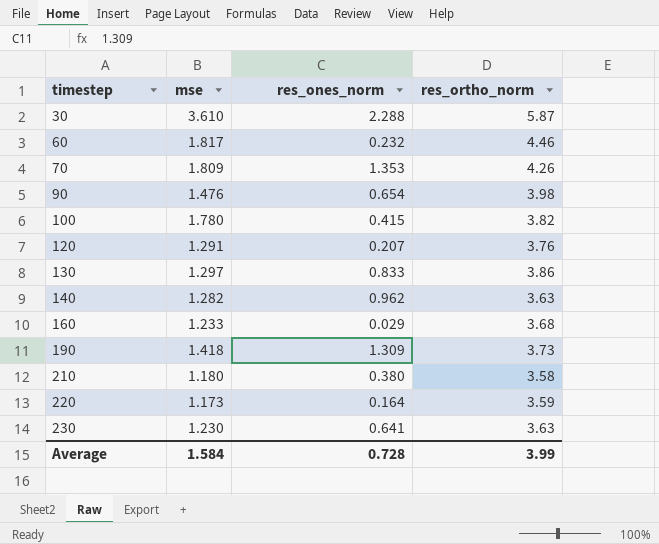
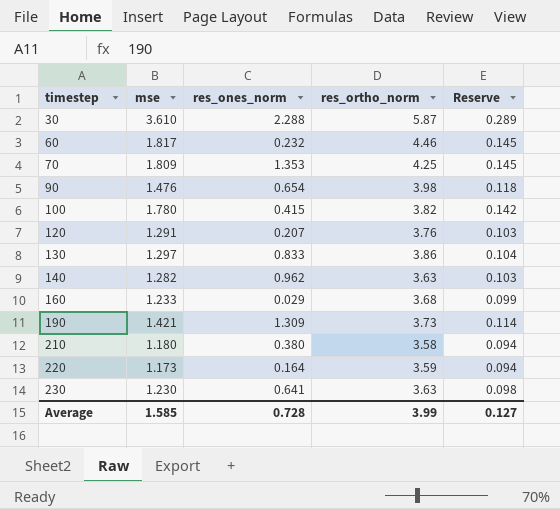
column Reserve | formula: none -> [mse] * 0.08
70 | res_ortho_norm: 4.26 -> 4.25
190 | mse: 1.418 -> 1.421
Average | mse: 1.584 -> 1.585

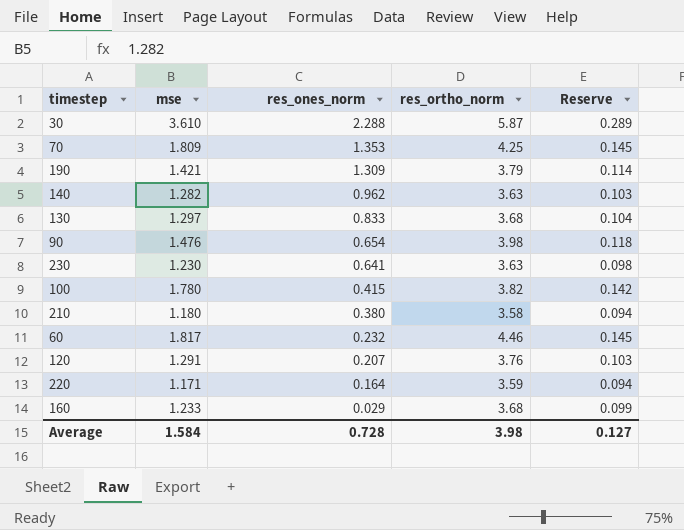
row order: timestep ascending -> res_ones_norm descending
190 | res_ortho_norm: 3.73 -> 3.79
130 | res_ortho_norm: 3.86 -> 3.68
220 | mse: 1.173 -> 1.171
Average | mse: 1.585 -> 1.584
Average | res_ortho_norm: 3.99 -> 3.98

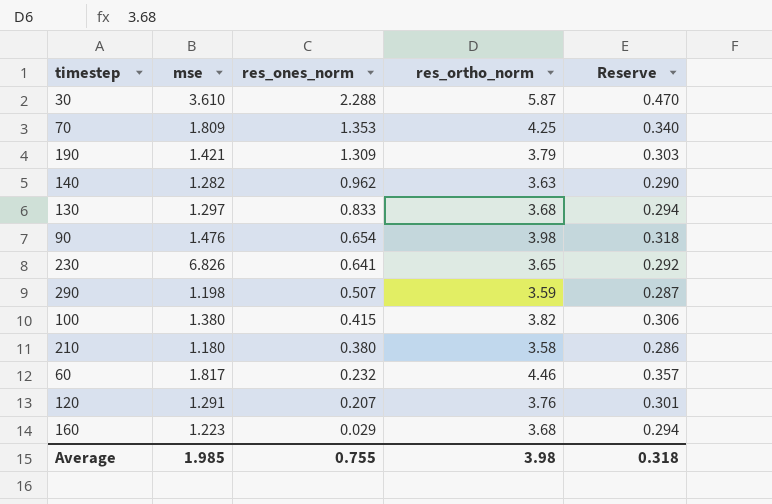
column Reserve | formula: [mse] * 0.08 -> [res_ortho_norm] * 0.08
row 220: 1.171 | 0.164 | 3.59 | 0.094 -> none
230 | mse: 1.230 -> 6.826
230 | res_ortho_norm: 3.63 -> 3.65
row 290: none -> 1.198 | 0.507 | 3.59 | 0.287
100 | mse: 1.780 -> 1.380
160 | mse: 1.233 -> 1.223
Average | mse: 1.584 -> 1.985
Average | res_ones_norm: 0.728 -> 0.755
Average | Reserve: 0.127 -> 0.318

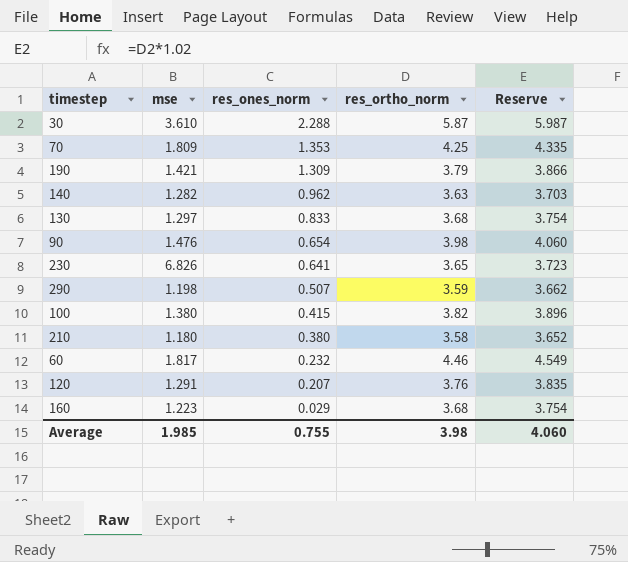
column Reserve | formula: [res_ortho_norm] * 0.08 -> [res_ortho_norm] * 1.02
Average | Reserve: 0.318 -> 4.060

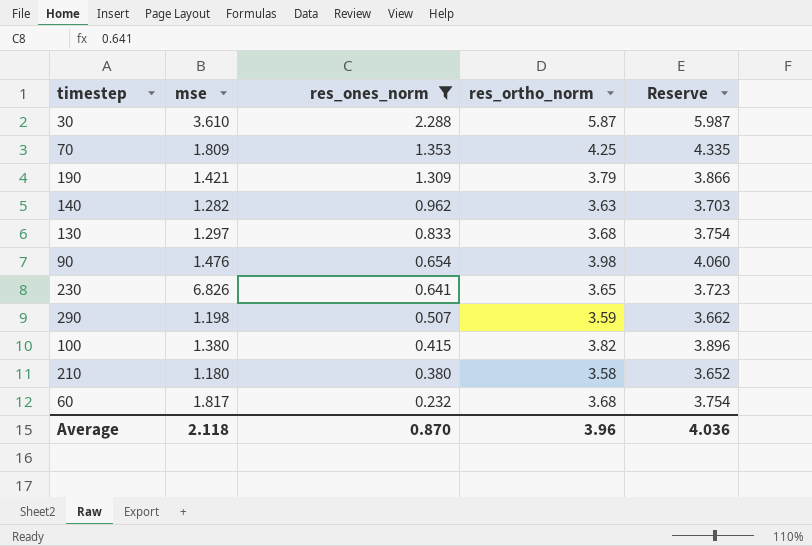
filter: none -> res_ones_norm >= 0.232
60 | res_ortho_norm: 4.46 -> 3.68
60 | Reserve: 4.549 -> 3.754
Average | mse: 1.985 -> 2.118
Average | res_ones_norm: 0.755 -> 0.870
Average | res_ortho_norm: 3.98 -> 3.96
Average | Reserve: 4.060 -> 4.036

